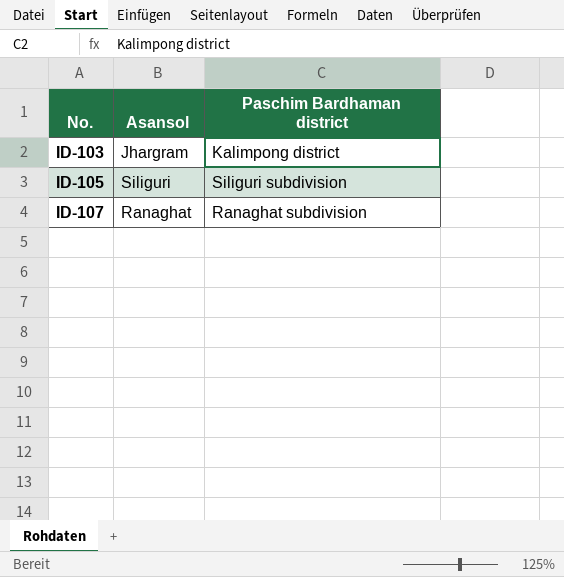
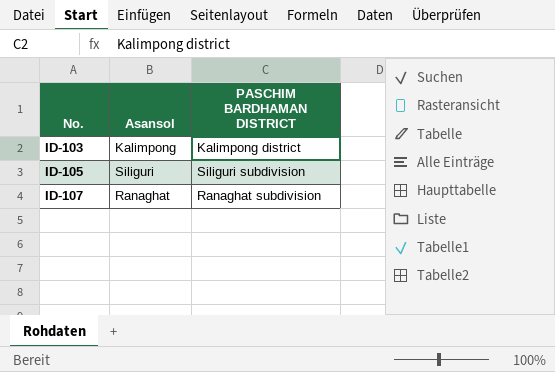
column name: Paschim Bardhaman district -> PASCHIM BARDHAMAN DISTRICT
ID-103 | Asansol: Jhargram -> Kalimpong

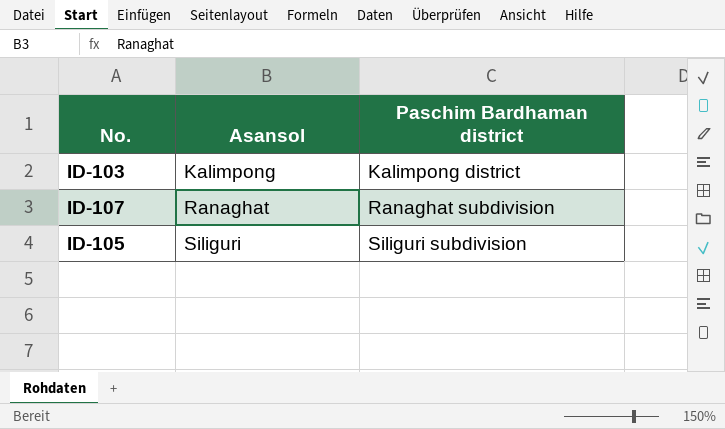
row order: No. ascending -> Asansol ascending
column name: PASCHIM BARDHAMAN DISTRICT -> Paschim Bardhaman district

